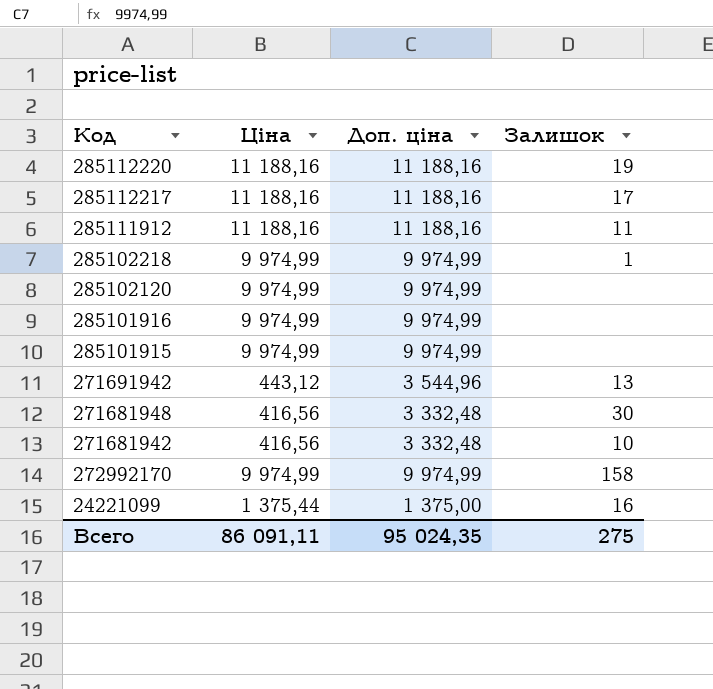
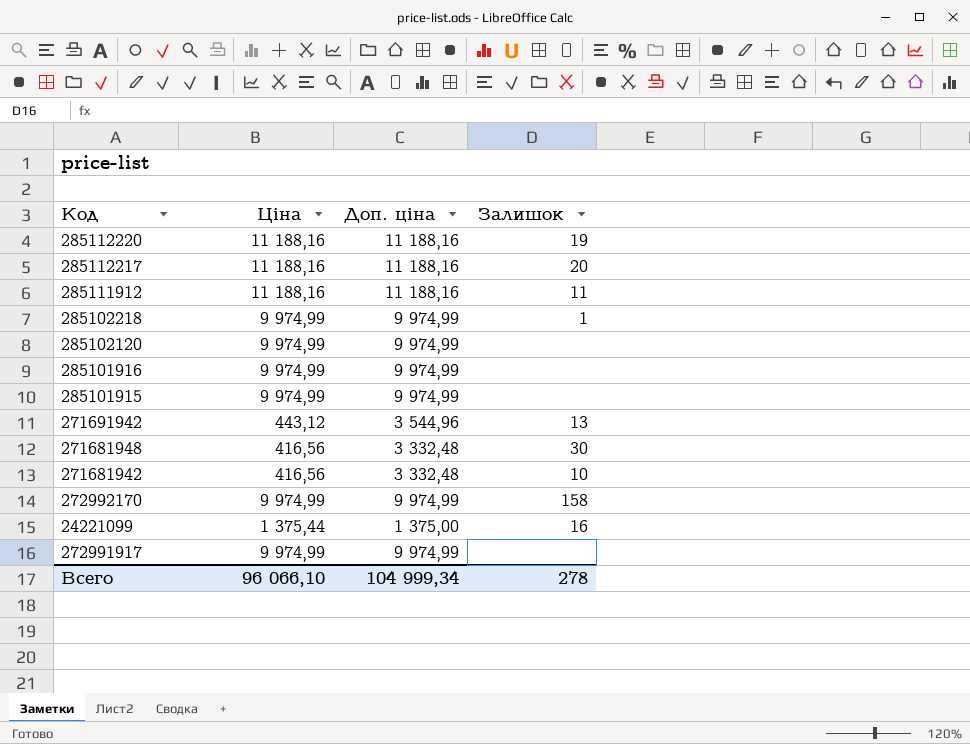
285112217 | Залишок: 17 -> 20
row 272991917: none -> 9 974,99 | 9 974,99 | none
Всего | Ціна: 86 091,11 -> 96 066,10
Всего | Доп. ціна: 95 024,35 -> 104 999,34
Всего | Залишок: 275 -> 278

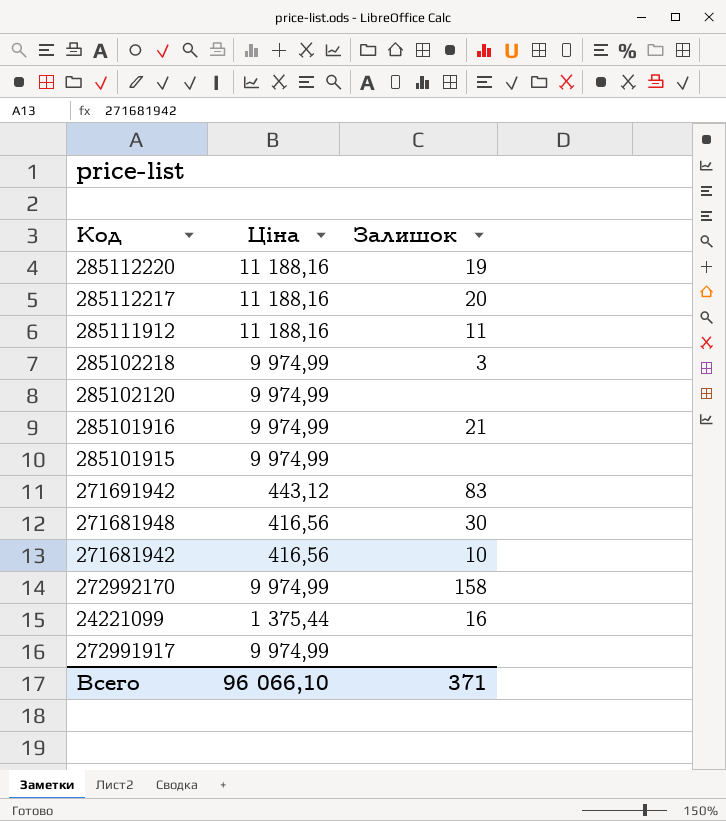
column Доп. ціна | position: 3 -> none
285102218 | Залишок: 1 -> 3
285101916 | Залишок: none -> 21
271691942 | Залишок: 13 -> 83
Всего | Залишок: 278 -> 371

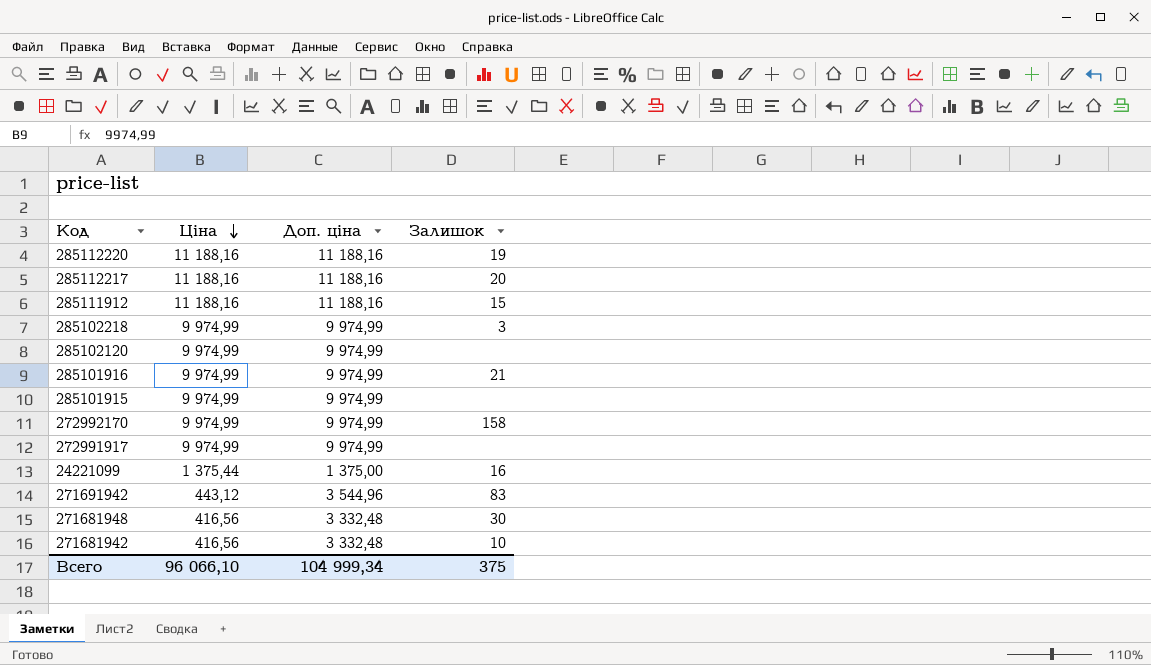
row order: none -> Ціна descending
column Доп. ціна | position: none -> 3
285111912 | Залишок: 11 -> 15
Всего | Залишок: 371 -> 375

